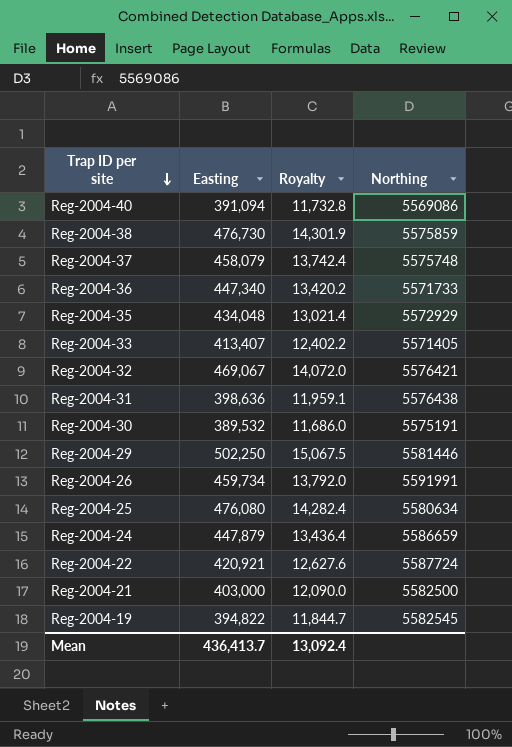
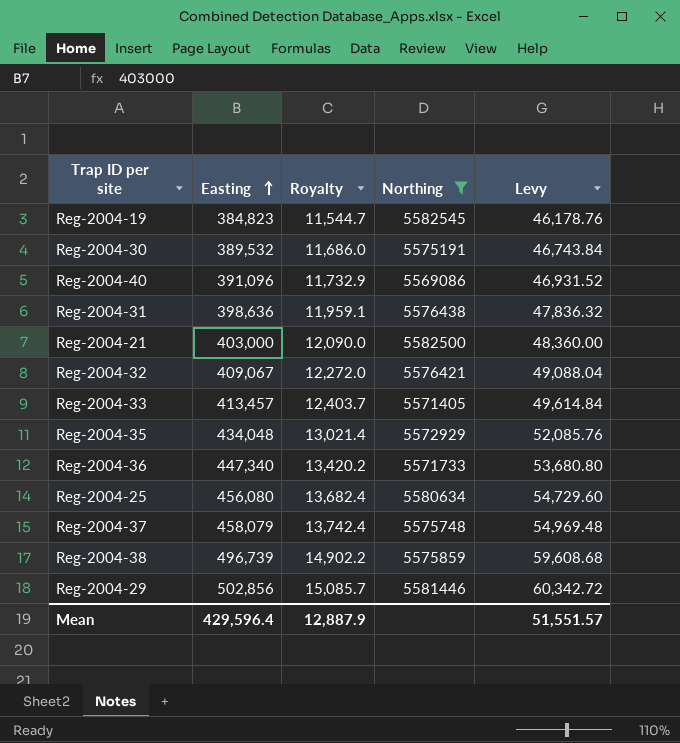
filter: none -> Northing <= 5582545
row order: Trap ID per site descending -> Easting ascending
column Levy | formula: none -> [Easting] * 0.12
Reg-2004-19 | Easting: 394,822 -> 384,823
Reg-2004-19 | Royalty: 11,844.7 -> 11,544.7
Reg-2004-40 | Easting: 391,094 -> 391,096
Reg-2004-40 | Royalty: 11,732.8 -> 11,732.9
Reg-2004-32 | Easting: 469,067 -> 409,067
Reg-2004-32 | Royalty: 14,072.0 -> 12,272.0
Reg-2004-33 | Easting: 413,407 -> 413,457
Reg-2004-33 | Royalty: 12,402.2 -> 12,403.7
Reg-2004-25 | Easting: 476,080 -> 456,080
Reg-2004-25 | Royalty: 14,282.4 -> 13,682.4
Reg-2004-38 | Easting: 476,730 -> 496,739
Reg-2004-38 | Royalty: 14,301.9 -> 14,902.2
Reg-2004-29 | Easting: 502,250 -> 502,856
Reg-2004-29 | Royalty: 15,067.5 -> 15,085.7
Mean | Easting: 436,413.7 -> 429,596.4
Mean | Royalty: 13,092.4 -> 12,887.9

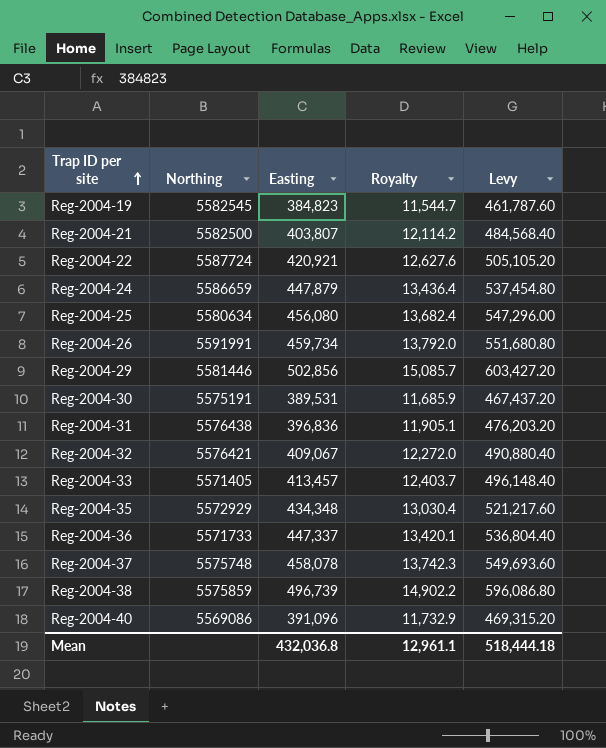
filter: Northing <= 5582545 -> none
row order: Easting ascending -> Trap ID per site ascending
column Northing | position: 4 -> 2
column Levy | formula: [Easting] * 0.12 -> [Easting] * 1.2
Reg-2004-21 | Easting: 403,000 -> 403,807
Reg-2004-21 | Royalty: 12,090.0 -> 12,114.2
Reg-2004-30 | Easting: 389,532 -> 389,531
Reg-2004-30 | Royalty: 11,686.0 -> 11,685.9
Reg-2004-31 | Easting: 398,636 -> 396,836
Reg-2004-31 | Royalty: 11,959.1 -> 11,905.1
Reg-2004-35 | Easting: 434,048 -> 434,348
Reg-2004-35 | Royalty: 13,021.4 -> 13,030.4
Reg-2004-36 | Easting: 447,340 -> 447,337
Reg-2004-36 | Royalty: 13,420.2 -> 13,420.1
Reg-2004-37 | Easting: 458,079 -> 458,078
Reg-2004-37 | Royalty: 13,742.4 -> 13,742.3
Mean | Easting: 429,596.4 -> 432,036.8
Mean | Royalty: 12,887.9 -> 12,961.1
Mean | Levy: 51,551.57 -> 518,444.18

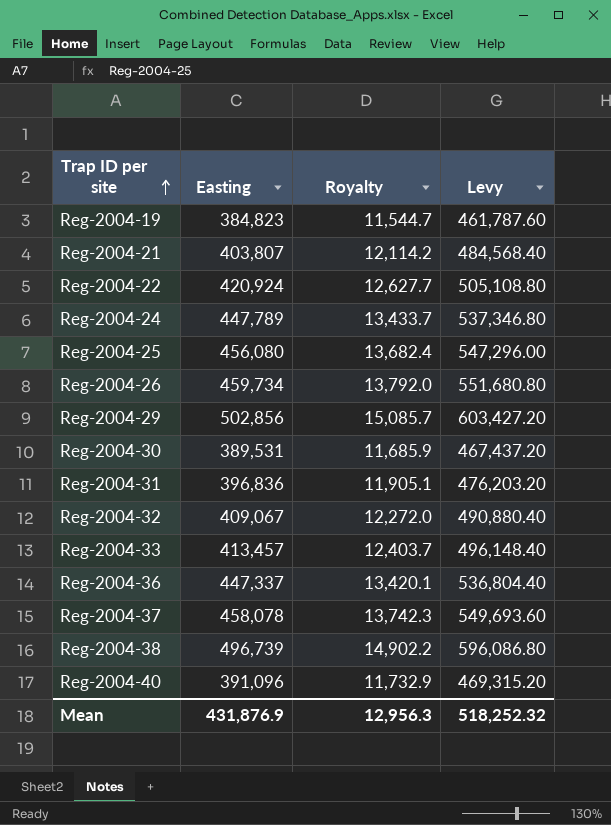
column Northing | position: 2 -> none
row Reg-2004-35: 5572929 | 434,348 | 13,030.4 | 521,217.60 -> none
Reg-2004-22 | Easting: 420,921 -> 420,924
Reg-2004-22 | Royalty: 12,627.6 -> 12,627.7
Reg-2004-22 | Levy: 505,105.20 -> 505,108.80
Reg-2004-24 | Easting: 447,879 -> 447,789
Reg-2004-24 | Royalty: 13,436.4 -> 13,433.7
Reg-2004-24 | Levy: 537,454.80 -> 537,346.80
Mean | Easting: 432,036.8 -> 431,876.9
Mean | Royalty: 12,961.1 -> 12,956.3
Mean | Levy: 518,444.18 -> 518,252.32

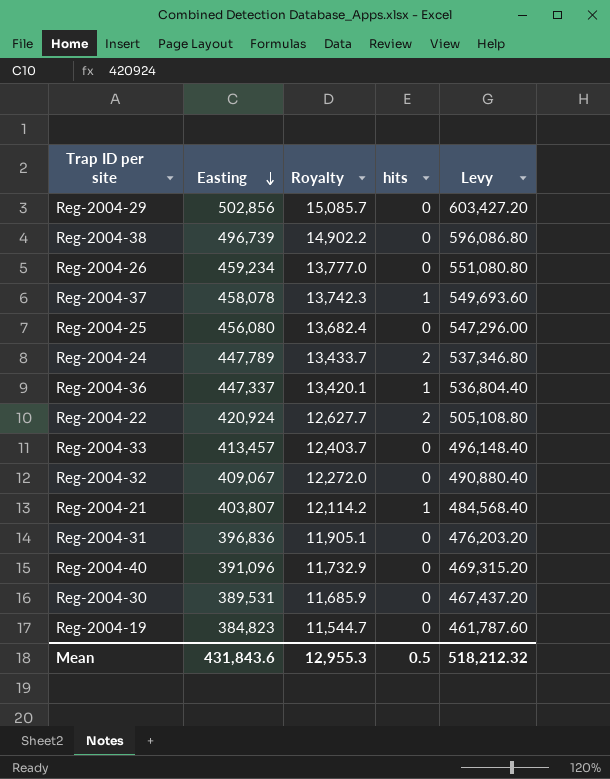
row order: Trap ID per site ascending -> Easting descending
column hits | position: none -> 4
Reg-2004-26 | Easting: 459,734 -> 459,234
Reg-2004-26 | Royalty: 13,792.0 -> 13,777.0
Reg-2004-26 | Levy: 551,680.80 -> 551,080.80
Mean | Easting: 431,876.9 -> 431,843.6
Mean | Royalty: 12,956.3 -> 12,955.3
Mean | Levy: 518,252.32 -> 518,212.32

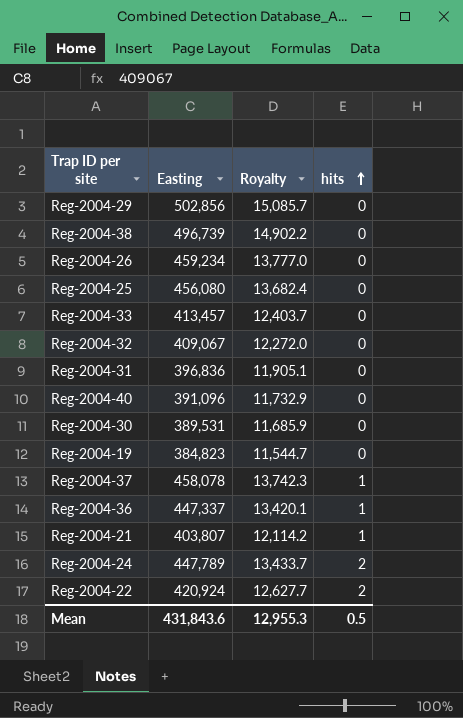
row order: Easting descending -> hits ascending
column Levy | formula: [Easting] * 1.2 -> none

